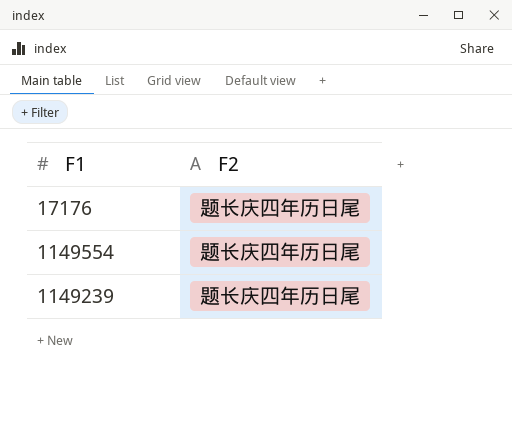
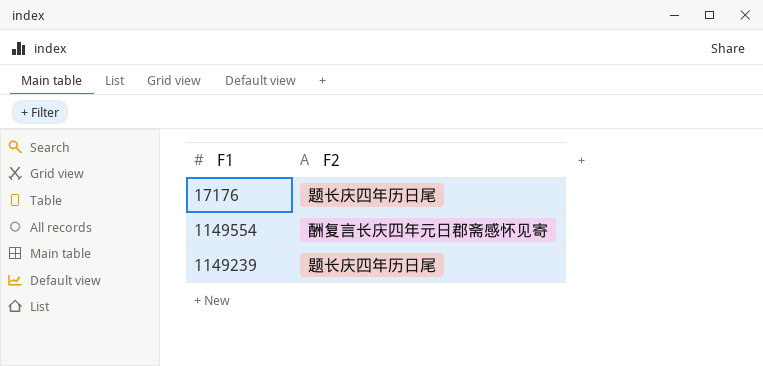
1149554 | F2: 题长庆四年历日尾 -> 酬复言长庆四年元日郡斋感怀见寄

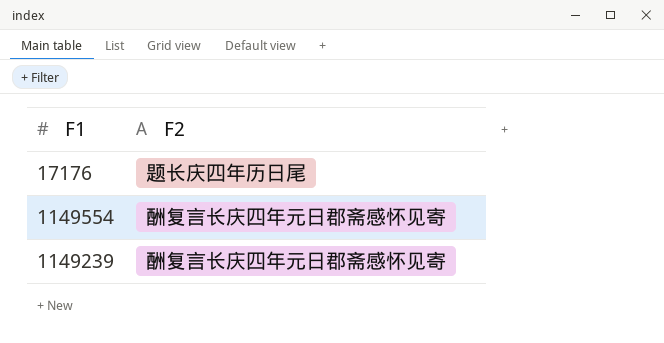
1149239 | F2: 题长庆四年历日尾 -> 酬复言长庆四年元日郡斋感怀见寄

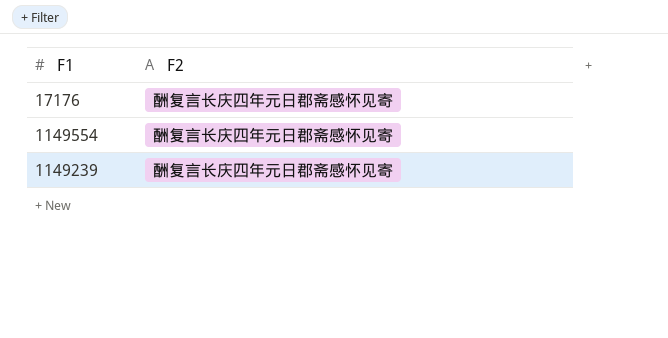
17176 | F2: 题长庆四年历日尾 -> 酬复言长庆四年元日郡斋感怀见寄

